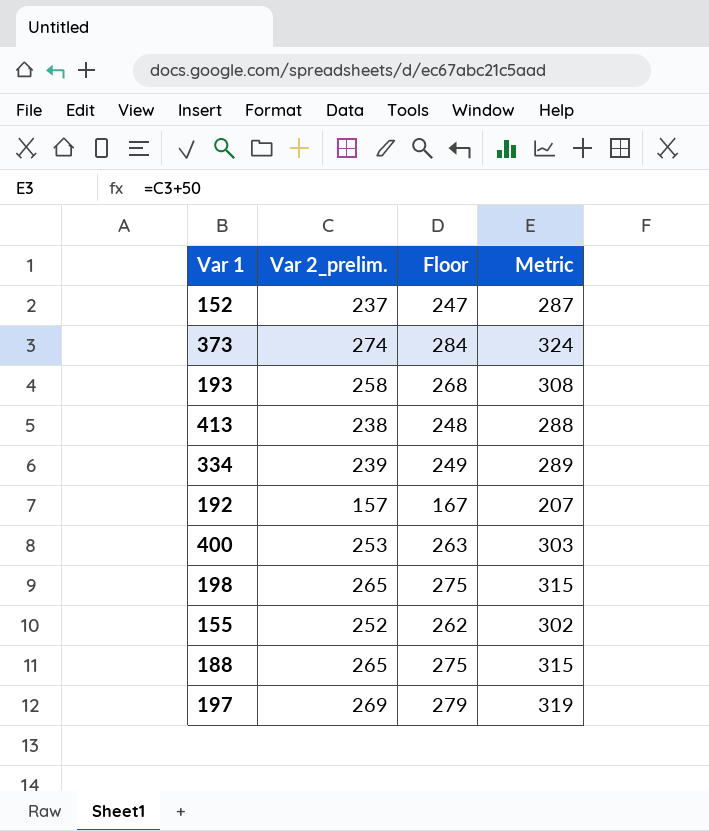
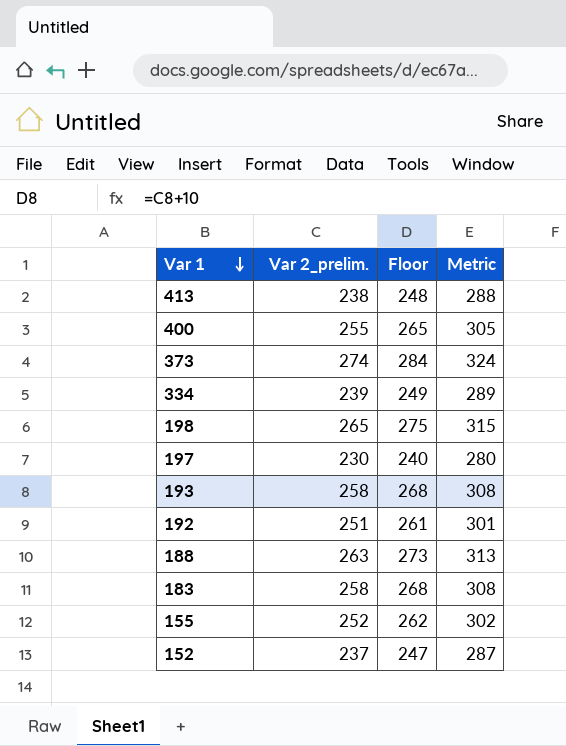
row order: none -> Var 1 descending
400 | Var 2_prelim.: 253 -> 255
400 | Floor: 263 -> 265
400 | Metric: 303 -> 305
197 | Var 2_prelim.: 269 -> 230
197 | Floor: 279 -> 240
197 | Metric: 319 -> 280
192 | Var 2_prelim.: 157 -> 251
192 | Floor: 167 -> 261
192 | Metric: 207 -> 301
188 | Var 2_prelim.: 265 -> 263
188 | Floor: 275 -> 273
188 | Metric: 315 -> 313
row 183: none -> 258 | 268 | 308

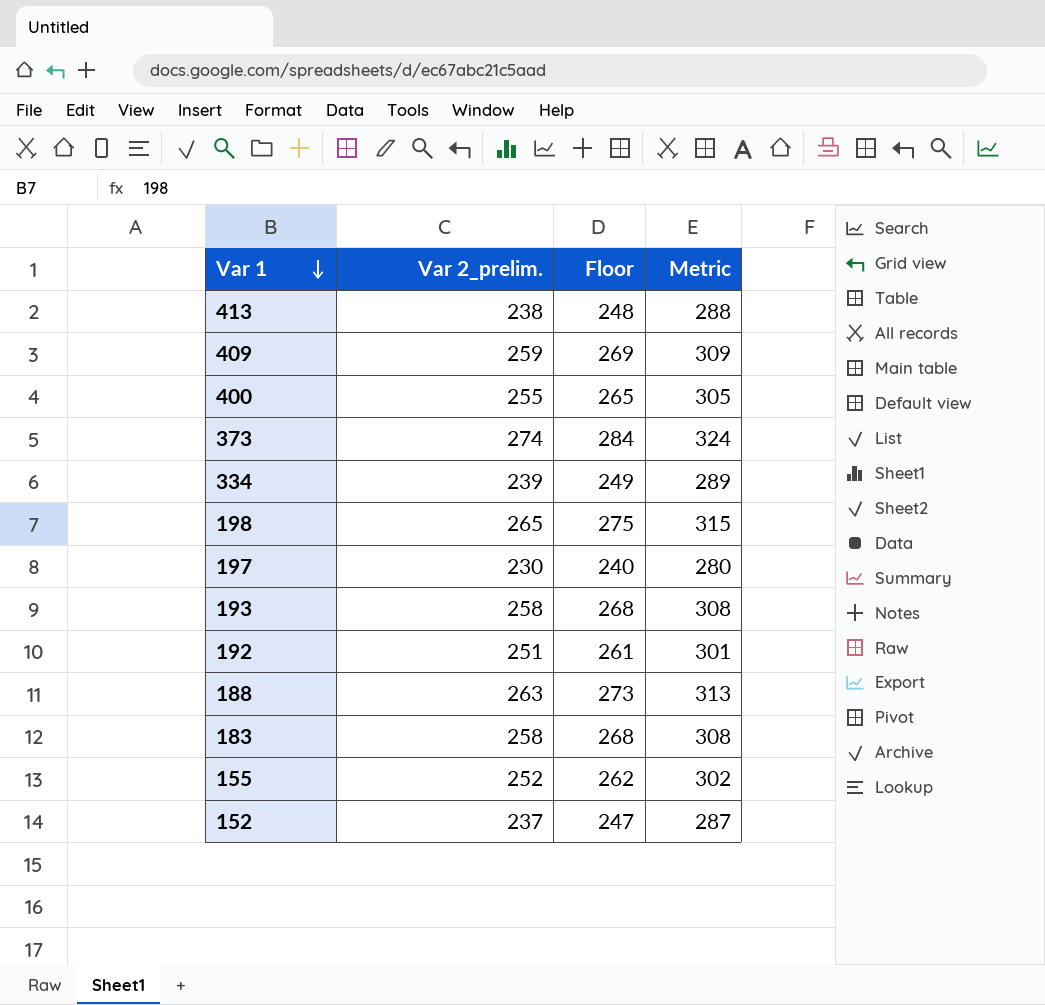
row 409: none -> 259 | 269 | 309

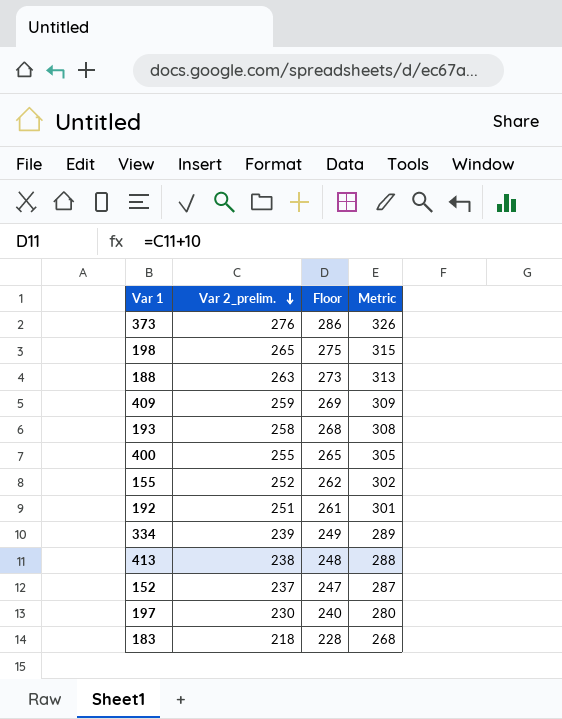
row order: Var 1 descending -> Var 2_prelim. descending
373 | Var 2_prelim.: 274 -> 276
373 | Floor: 284 -> 286
373 | Metric: 324 -> 326
183 | Var 2_prelim.: 258 -> 218
183 | Floor: 268 -> 228
183 | Metric: 308 -> 268

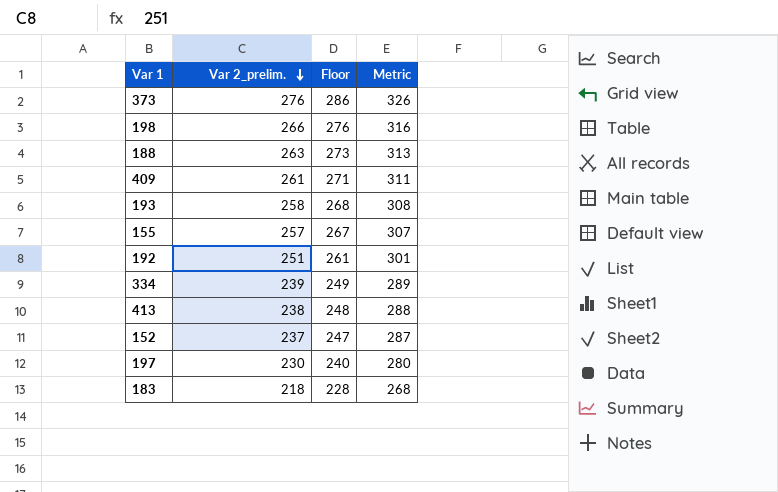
row 400: 255 | 265 | 305 -> none
198 | Var 2_prelim.: 265 -> 266
198 | Floor: 275 -> 276
198 | Metric: 315 -> 316
409 | Var 2_prelim.: 259 -> 261
409 | Floor: 269 -> 271
409 | Metric: 309 -> 311
155 | Var 2_prelim.: 252 -> 257
155 | Floor: 262 -> 267
155 | Metric: 302 -> 307

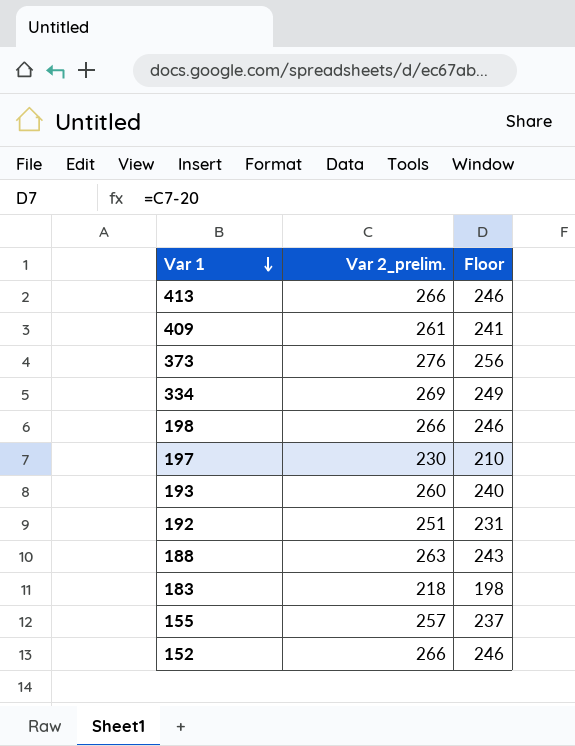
row order: Var 2_prelim. descending -> Var 1 descending
column Metric | formula: [Var 2_prelim.] + 50 -> none
column Floor | formula: [Var 2_prelim.] + 10 -> [Var 2_prelim.] - 20
413 | Var 2_prelim.: 238 -> 266
334 | Var 2_prelim.: 239 -> 269
193 | Var 2_prelim.: 258 -> 260
152 | Var 2_prelim.: 237 -> 266

